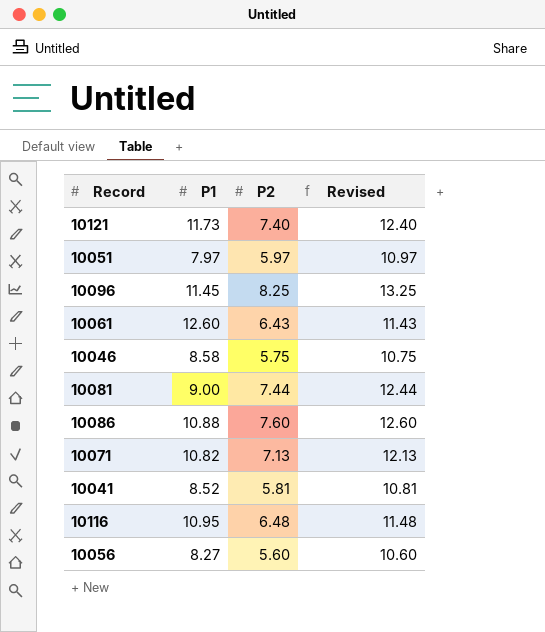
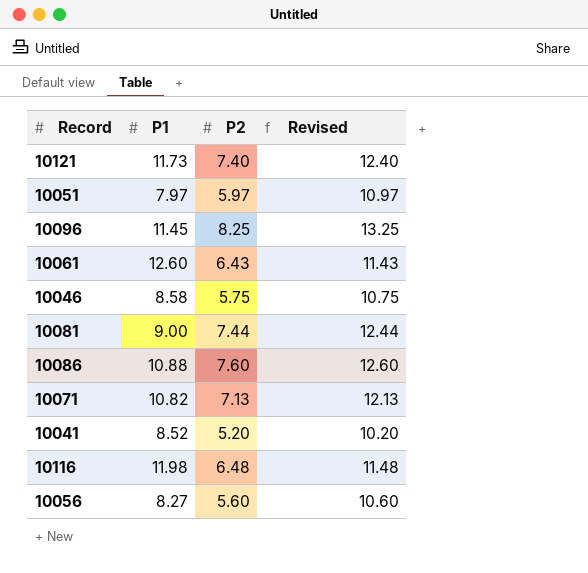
10041 | P2: 5.81 -> 5.20
10041 | Revised: 10.81 -> 10.20
10116 | P1: 10.95 -> 11.98

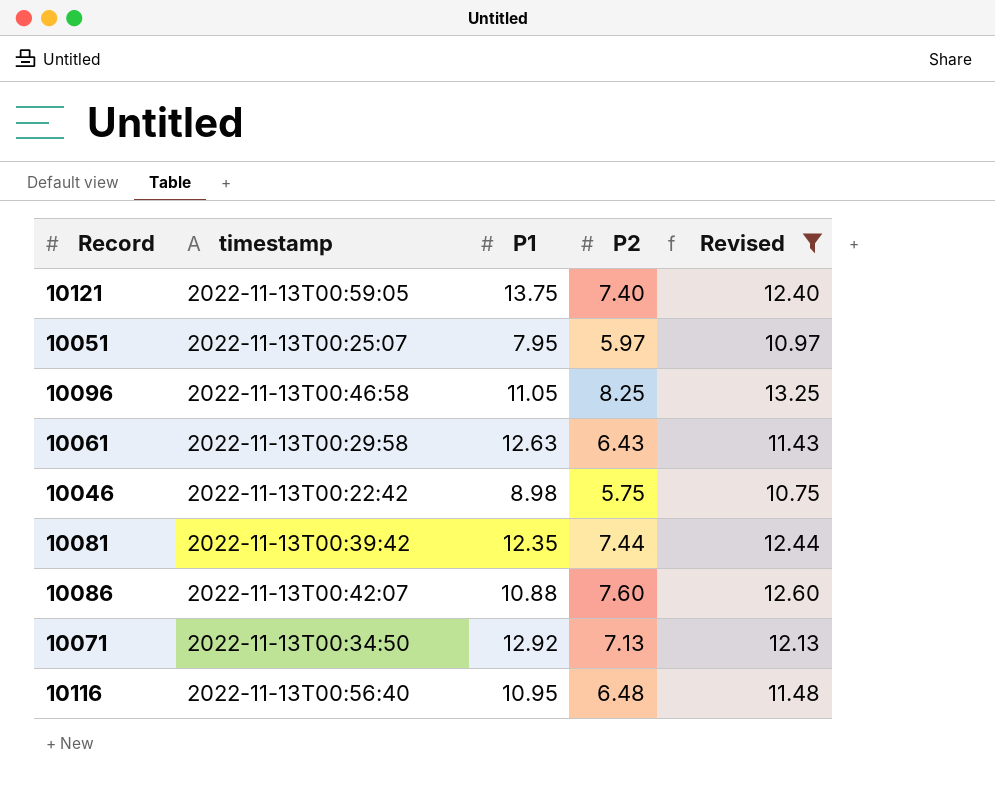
filter: none -> Revised >= 10.75
column timestamp | position: none -> 2
10121 | P1: 11.73 -> 13.75
10051 | P1: 7.97 -> 7.95
10096 | P1: 11.45 -> 11.05
10061 | P1: 12.60 -> 12.63
10046 | P1: 8.58 -> 8.98
10081 | P1: 9.00 -> 12.35
10071 | P1: 10.82 -> 12.92
10116 | P1: 11.98 -> 10.95

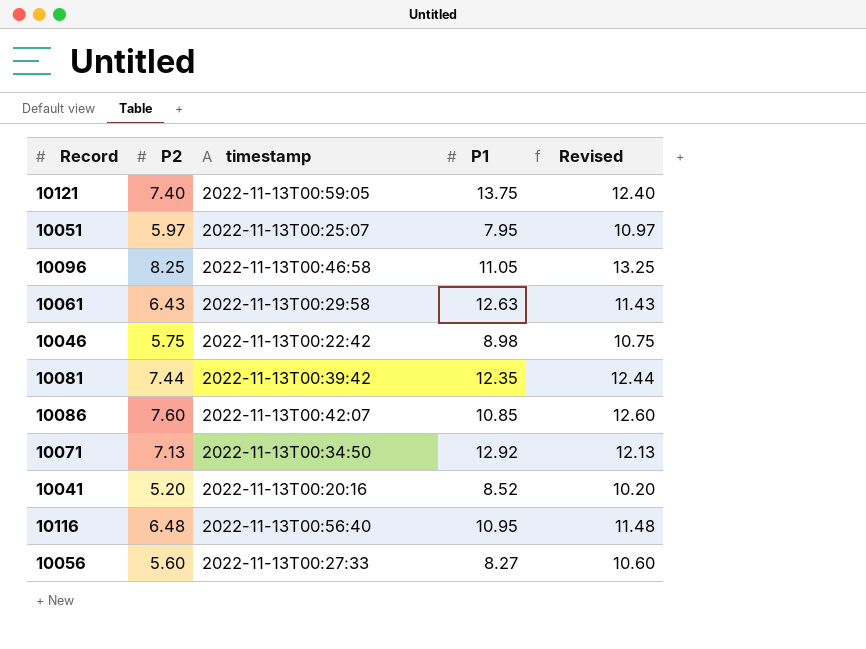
filter: Revised >= 10.75 -> none
column P2 | position: 4 -> 2
10086 | P1: 10.88 -> 10.85

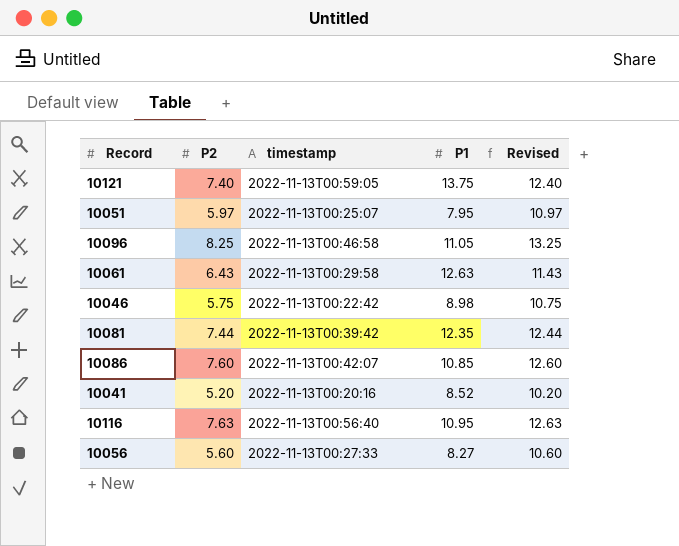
row 10071: 7.13 | 2022-11-13T00:34:50 | 12.92 | 12.13 -> none
10116 | P2: 6.48 -> 7.63
10116 | Revised: 11.48 -> 12.63

